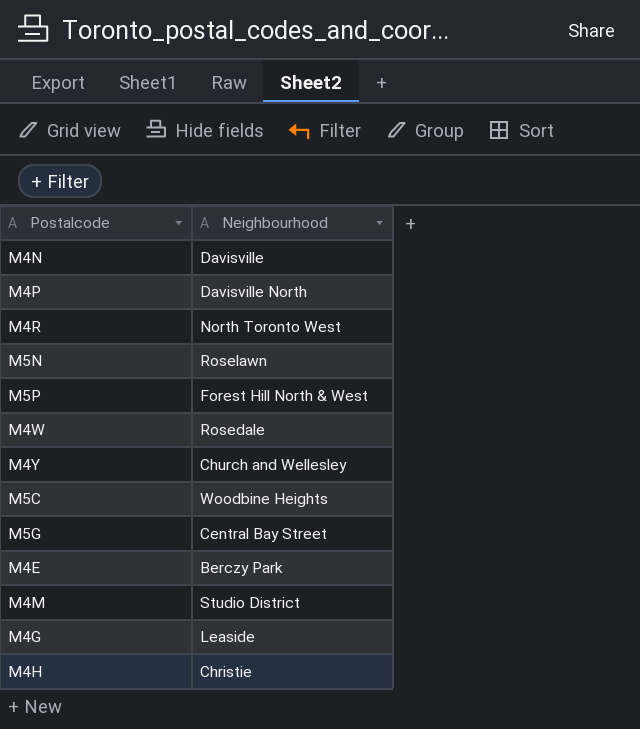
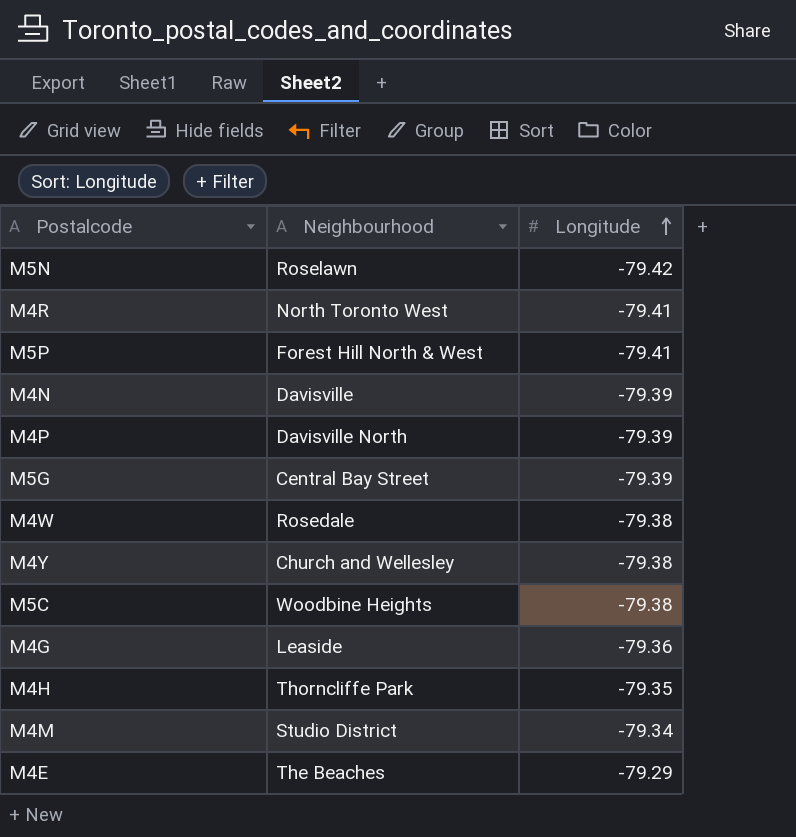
row order: none -> Longitude ascending
column Longitude | position: none -> 3
M4H | Neighbourhood: Christie -> Thorncliffe Park
M4E | Neighbourhood: Berczy Park -> The Beaches

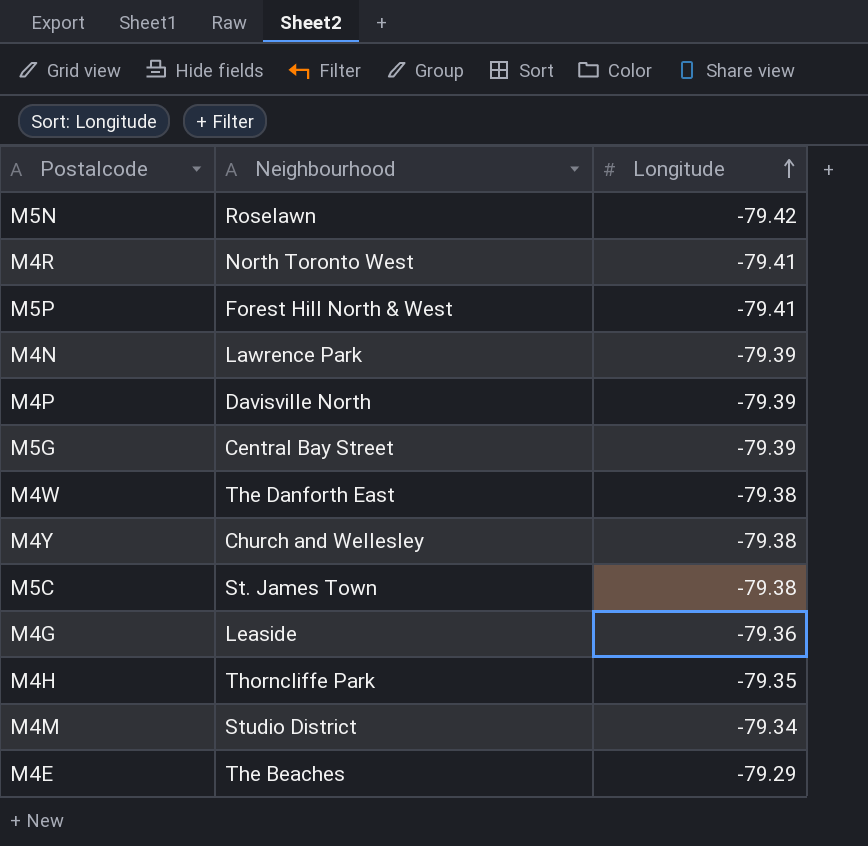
M4N | Neighbourhood: Davisville -> Lawrence Park
M4W | Neighbourhood: Rosedale -> The Danforth East
M5C | Neighbourhood: Woodbine Heights -> St. James Town

